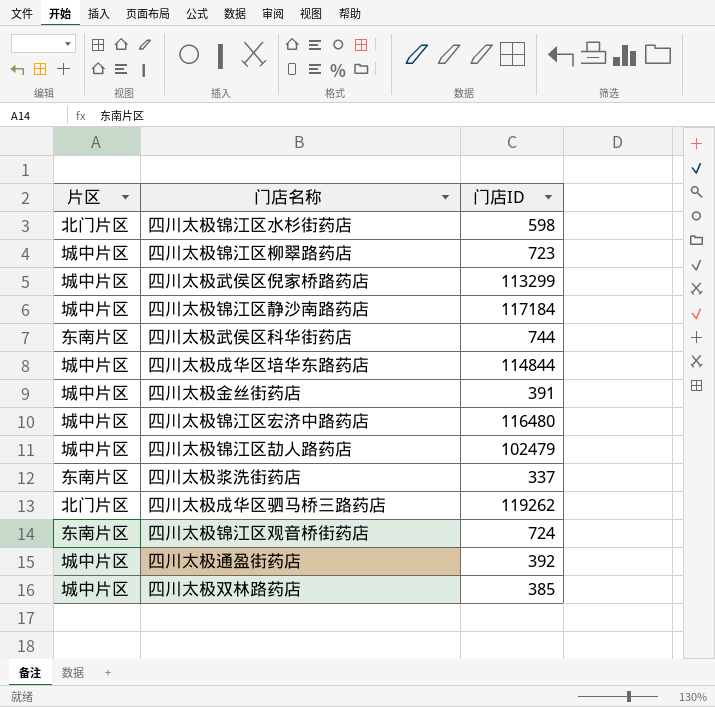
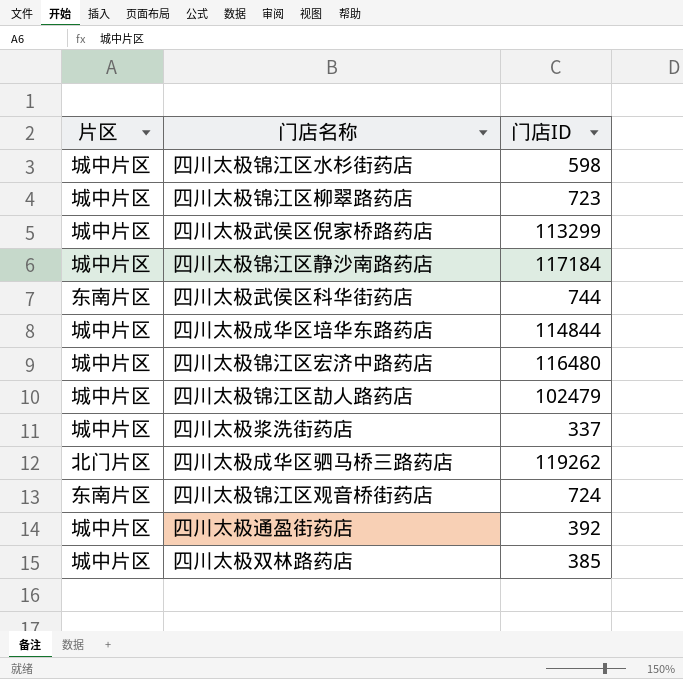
row 四川太极金丝街药店: 城中片区 | 391 -> none
四川太极锦江区水杉街药店 | 片区: 北门片区 -> 城中片区
四川太极浆洗街药店 | 片区: 东南片区 -> 城中片区

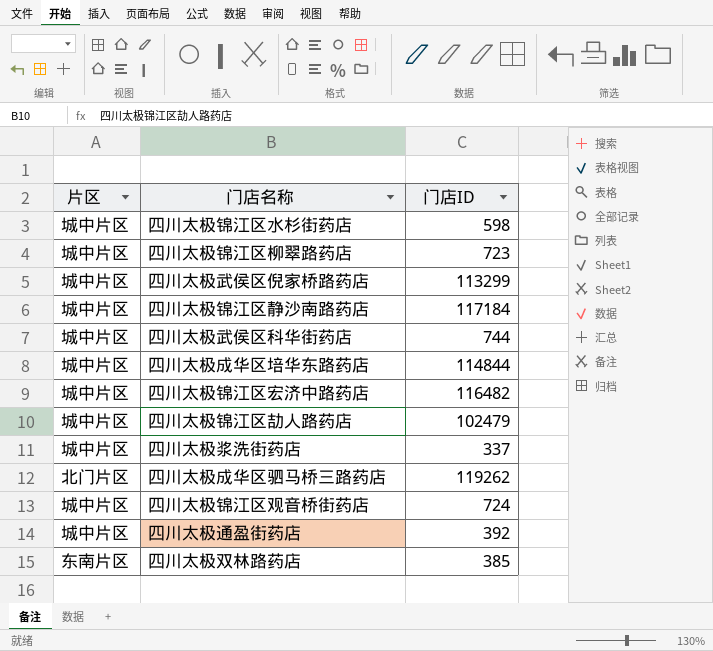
四川太极武侯区科华街药店 | 片区: 东南片区 -> 城中片区
四川太极锦江区宏济中路药店 | 门店ID: 116480 -> 116482
四川太极锦江区观音桥街药店 | 片区: 东南片区 -> 城中片区
四川太极双林路药店 | 片区: 城中片区 -> 东南片区

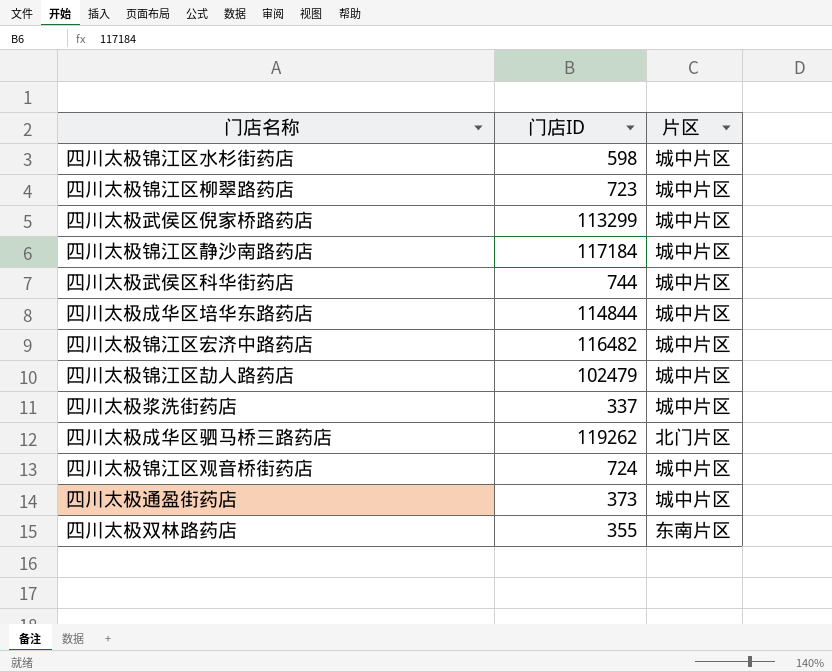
column 片区 | position: 1 -> 3
四川太极通盈街药店 | 门店ID: 392 -> 373
四川太极双林路药店 | 门店ID: 385 -> 355

